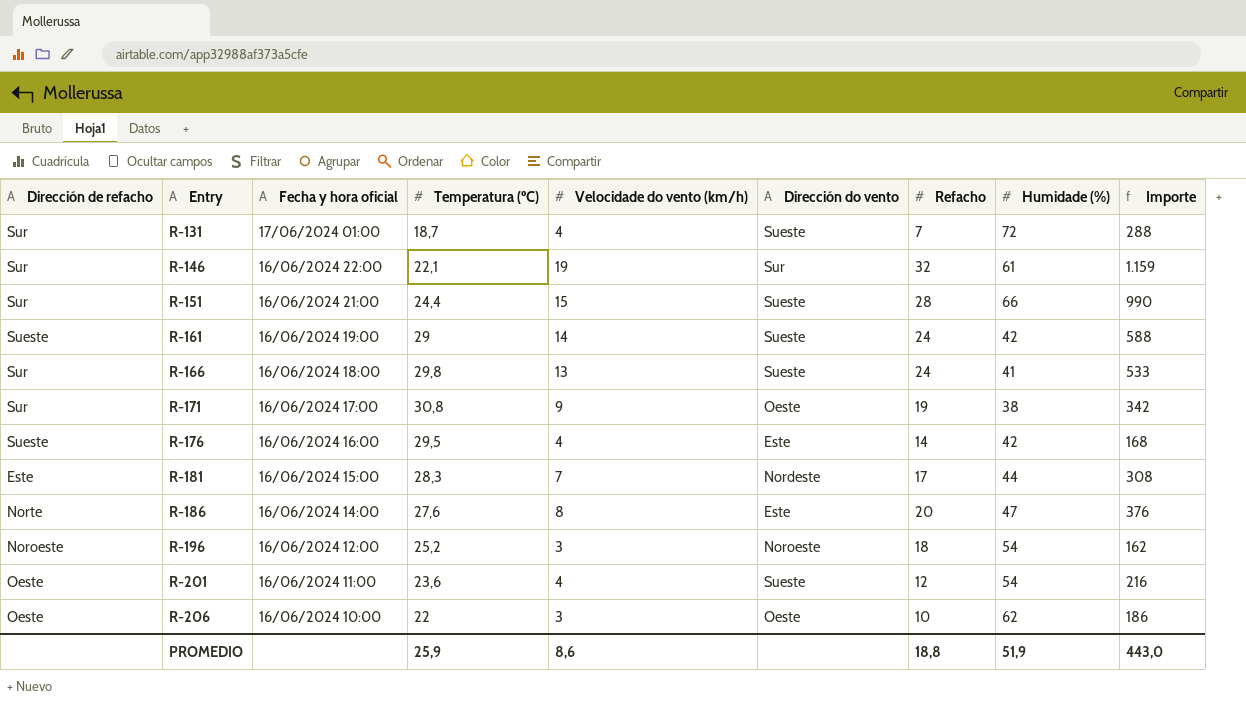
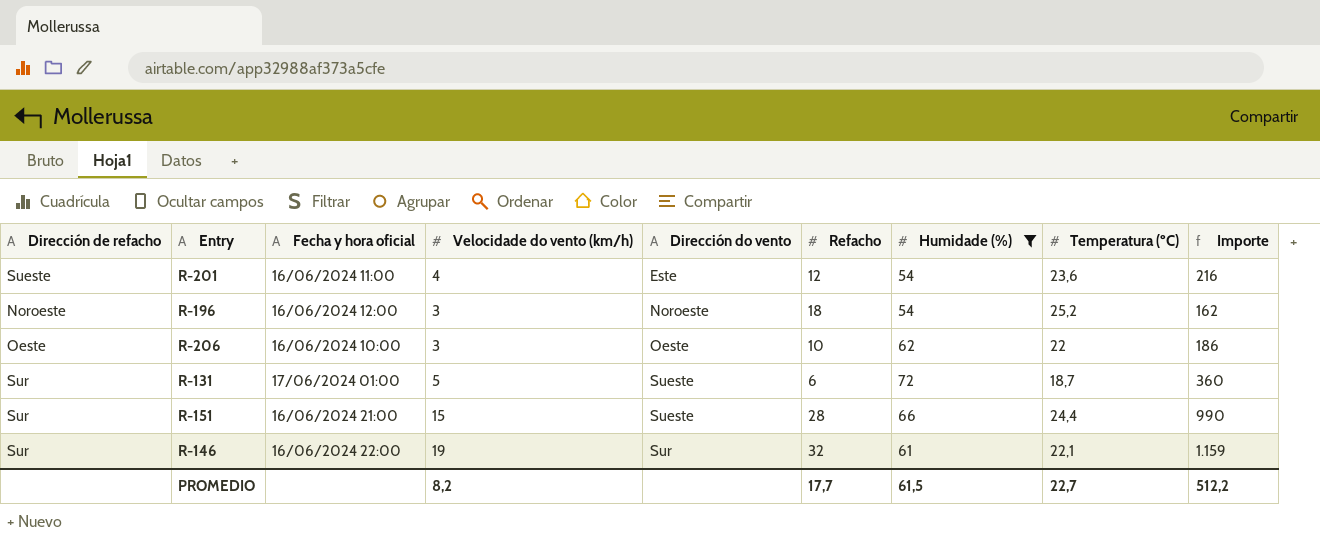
filter: none -> Humidade (%) >= 54
row order: Entry ascending -> Dirección do vento ascending
column Temperatura (ºC) | position: 4 -> 8
R-201 | Dirección de refacho: Oeste -> Sueste
R-201 | Dirección do vento: Sueste -> Este
R-131 | Velocidade do vento (km/h): 4 -> 5
R-131 | Refacho: 7 -> 6
R-131 | Importe: 288 -> 360
PROMEDIO | Velocidade do vento (km/h): 8,6 -> 8,2
PROMEDIO | Refacho: 18,8 -> 17,7
PROMEDIO | Humidade (%): 51,9 -> 61,5
PROMEDIO | Temperatura (ºC): 25,9 -> 22,7
PROMEDIO | Importe: 443,0 -> 512,2

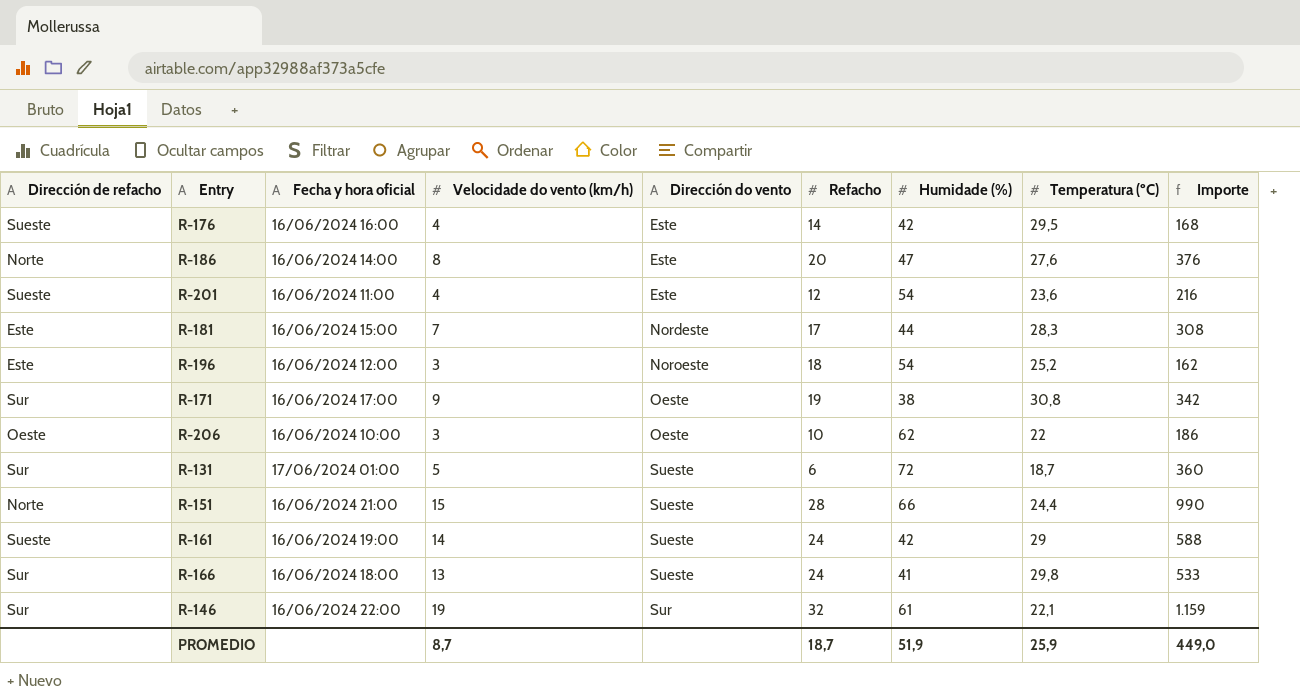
filter: Humidade (%) >= 54 -> none
R-196 | Dirección de refacho: Noroeste -> Este
R-151 | Dirección de refacho: Sur -> Norte
PROMEDIO | Velocidade do vento (km/h): 8,2 -> 8,7
PROMEDIO | Refacho: 17,7 -> 18,7
PROMEDIO | Humidade (%): 61,5 -> 51,9
PROMEDIO | Temperatura (ºC): 22,7 -> 25,9
PROMEDIO | Importe: 512,2 -> 449,0

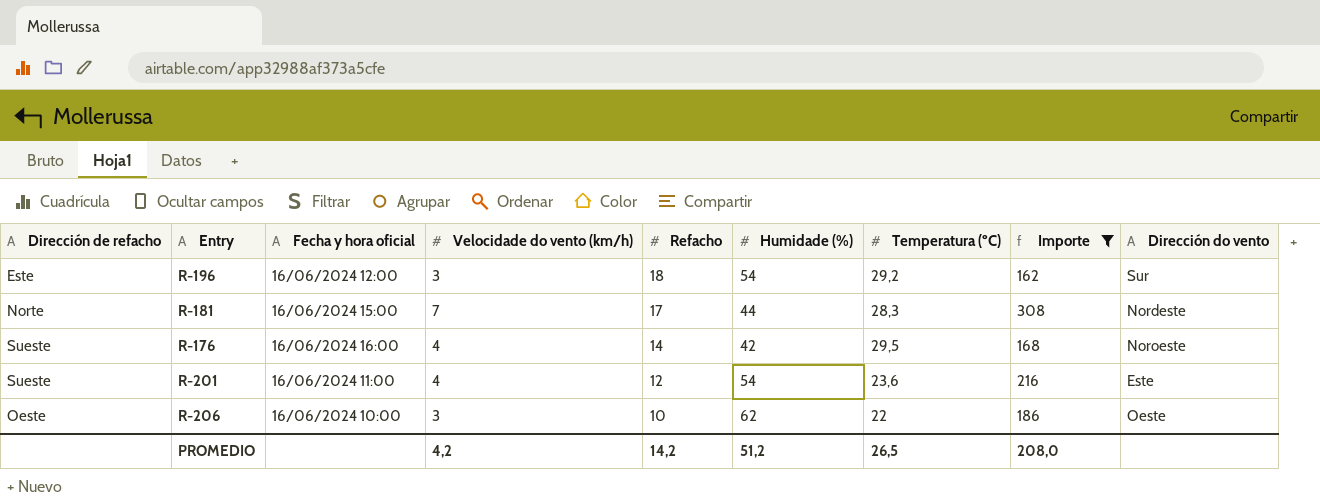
filter: none -> Importe <= 308
row order: Dirección do vento ascending -> Refacho descending
column Dirección do vento | position: 5 -> 9
R-196 | Temperatura (ºC): 25,2 -> 29,2
R-196 | Dirección do vento: Noroeste -> Sur
R-181 | Dirección de refacho: Este -> Norte
R-176 | Dirección do vento: Este -> Noroeste
PROMEDIO | Velocidade do vento (km/h): 8,7 -> 4,2
PROMEDIO | Refacho: 18,7 -> 14,2
PROMEDIO | Humidade (%): 51,9 -> 51,2
PROMEDIO | Temperatura (ºC): 25,9 -> 26,5
PROMEDIO | Importe: 449,0 -> 208,0

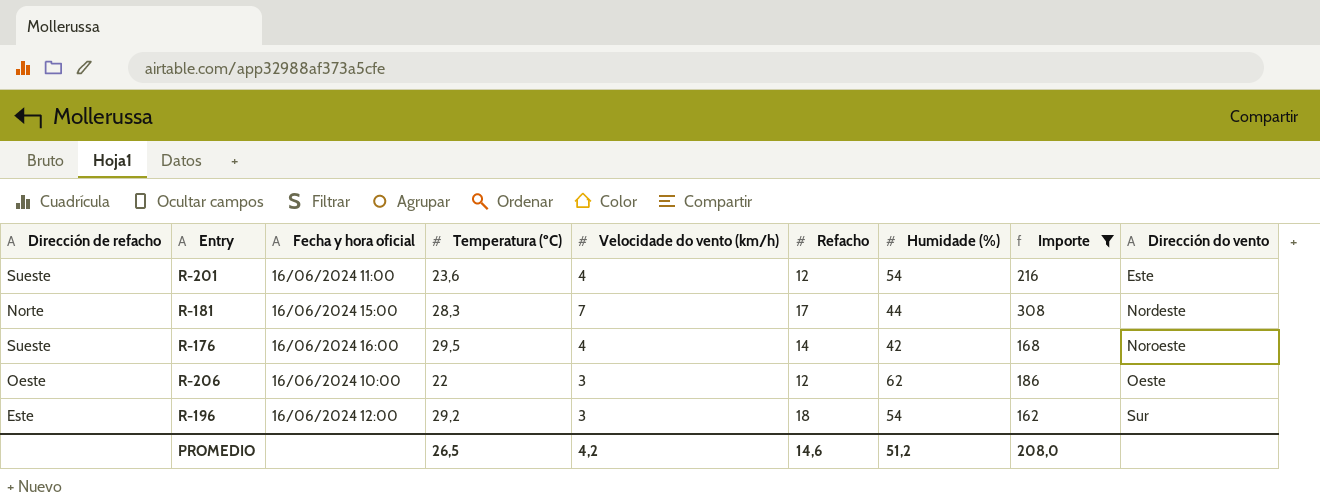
row order: Refacho descending -> Dirección do vento ascending
column Temperatura (ºC) | position: 7 -> 4
R-206 | Refacho: 10 -> 12
PROMEDIO | Refacho: 14,2 -> 14,6

